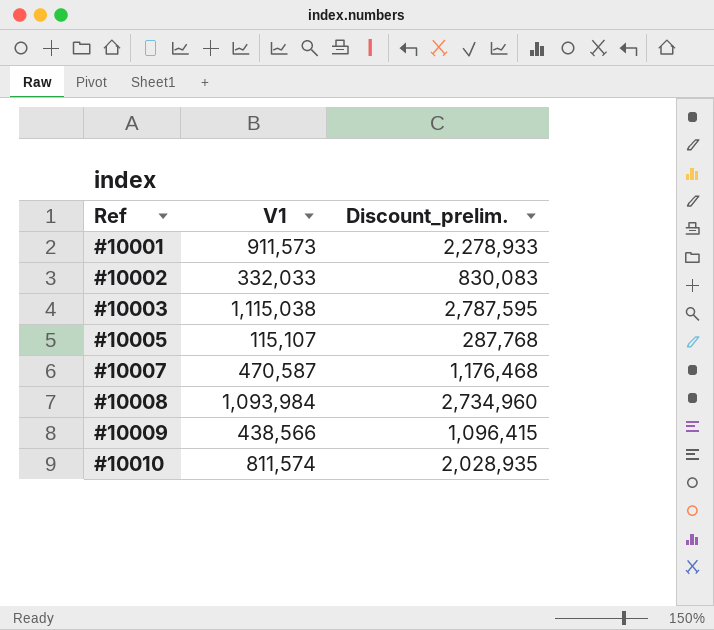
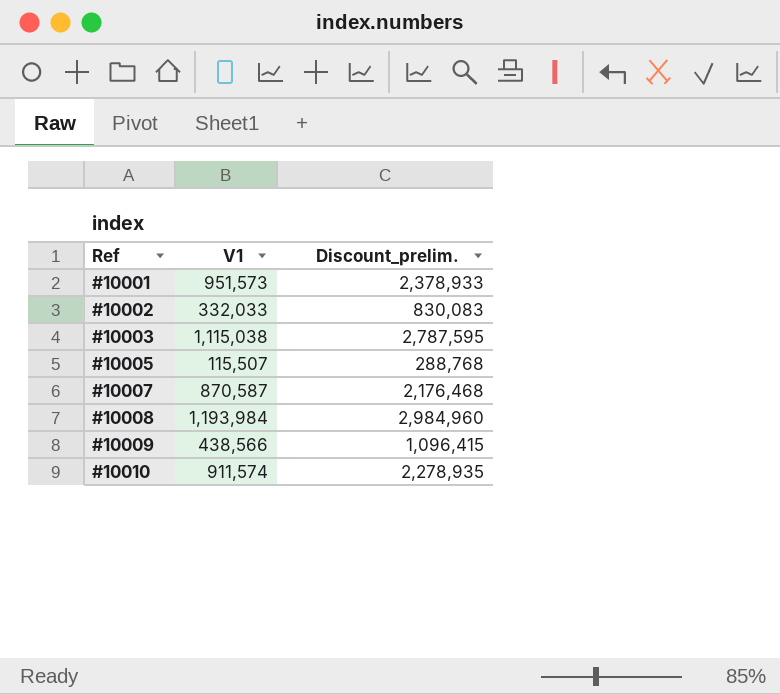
#10001 | V1: 911,573 -> 951,573
#10001 | Discount_prelim.: 2,278,933 -> 2,378,933
#10005 | V1: 115,107 -> 115,507
#10005 | Discount_prelim.: 287,768 -> 288,768
#10007 | V1: 470,587 -> 870,587
#10007 | Discount_prelim.: 1,176,468 -> 2,176,468
#10008 | V1: 1,093,984 -> 1,193,984
#10008 | Discount_prelim.: 2,734,960 -> 2,984,960
#10010 | V1: 811,574 -> 911,574
#10010 | Discount_prelim.: 2,028,935 -> 2,278,935

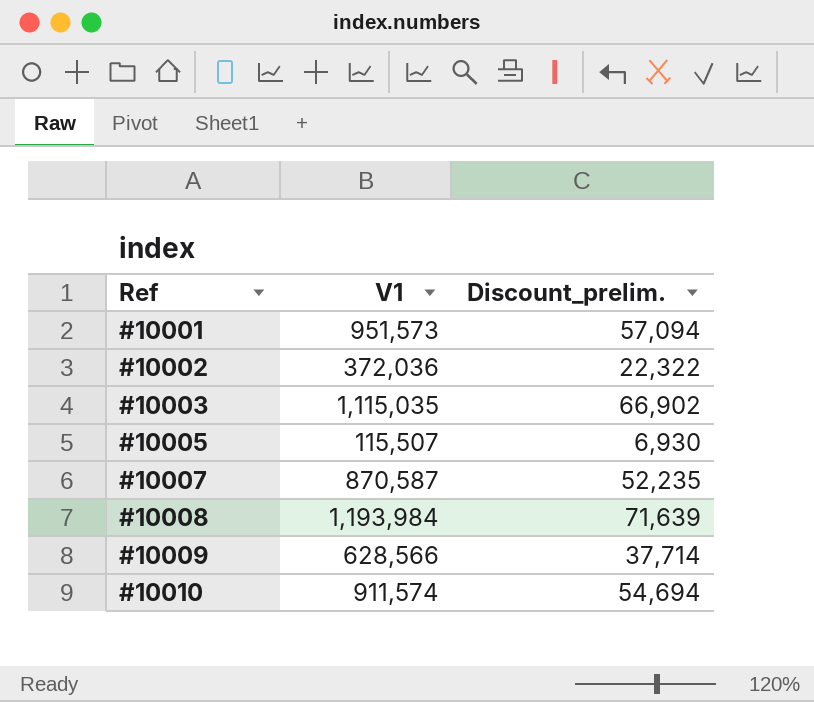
column Discount_prelim. | formula: [V1] * 2.5 -> [V1] * 0.06
#10002 | V1: 332,033 -> 372,036
#10003 | V1: 1,115,038 -> 1,115,035
#10009 | V1: 438,566 -> 628,566

